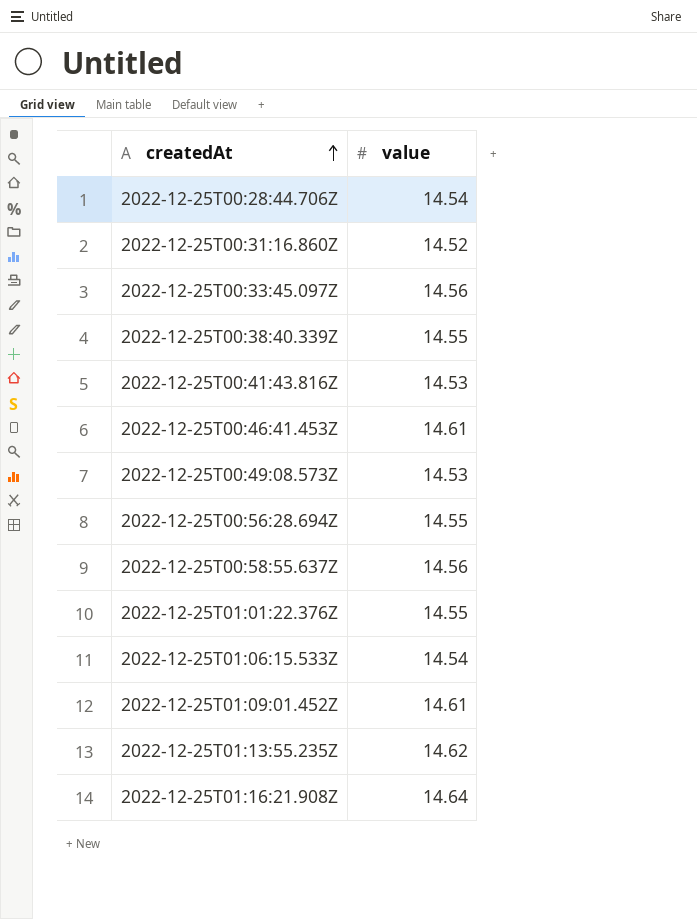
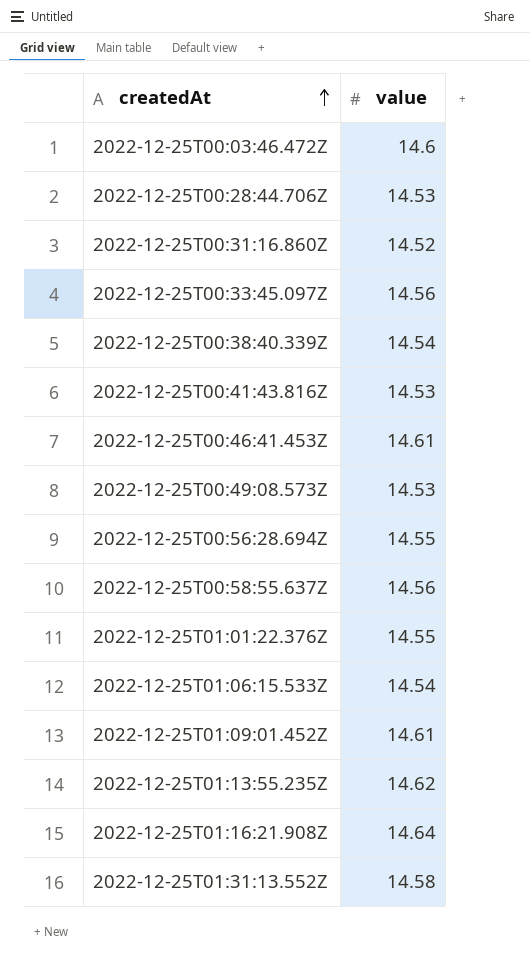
row 2022-12-25T00:03:46.472Z: none -> 14.6
2022-12-25T00:28:44.706Z | value: 14.54 -> 14.53
2022-12-25T00:38:40.339Z | value: 14.55 -> 14.54
row 2022-12-25T01:31:13.552Z: none -> 14.58

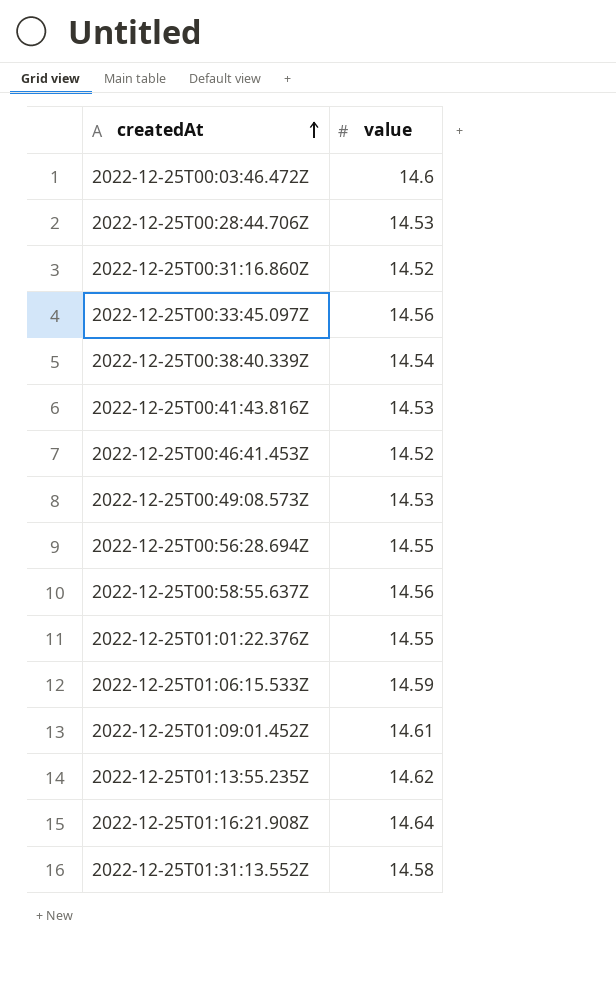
2022-12-25T00:46:41.453Z | value: 14.61 -> 14.52
2022-12-25T01:06:15.533Z | value: 14.54 -> 14.59

